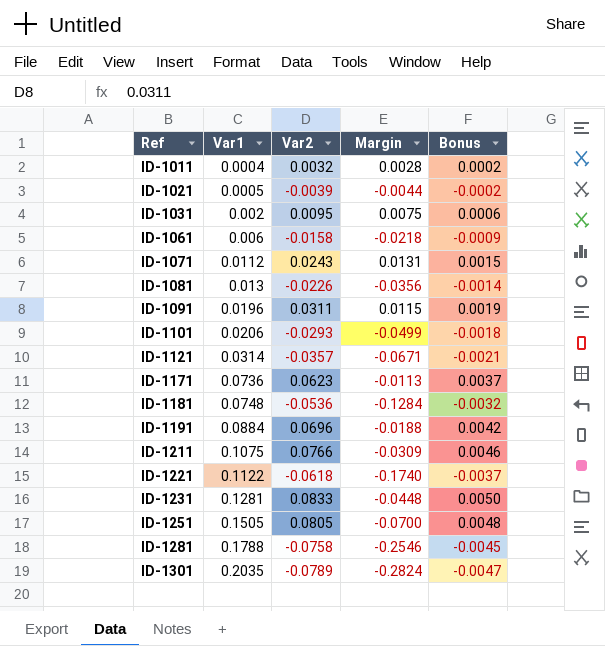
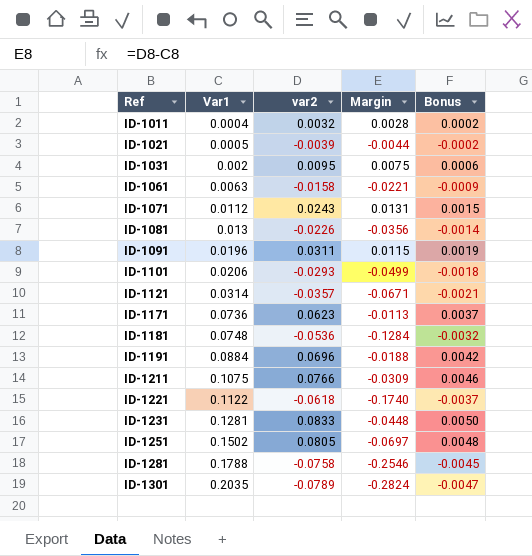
column name: Var2 -> var2
ID-1061 | Var1: 0.006 -> 0.0063
ID-1061 | Margin: -0.0218 -> -0.0221
ID-1251 | Var1: 0.1505 -> 0.1502
ID-1251 | Margin: -0.0700 -> -0.0697

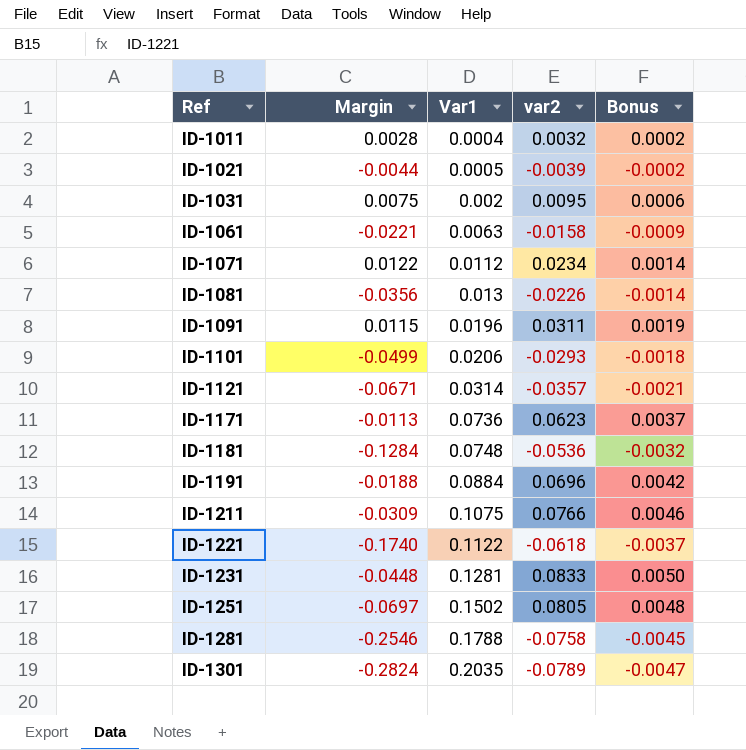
column Margin | position: 4 -> 2
ID-1071 | Margin: 0.0131 -> 0.0122
ID-1071 | var2: 0.0243 -> 0.0234
ID-1071 | Bonus: 0.0015 -> 0.0014

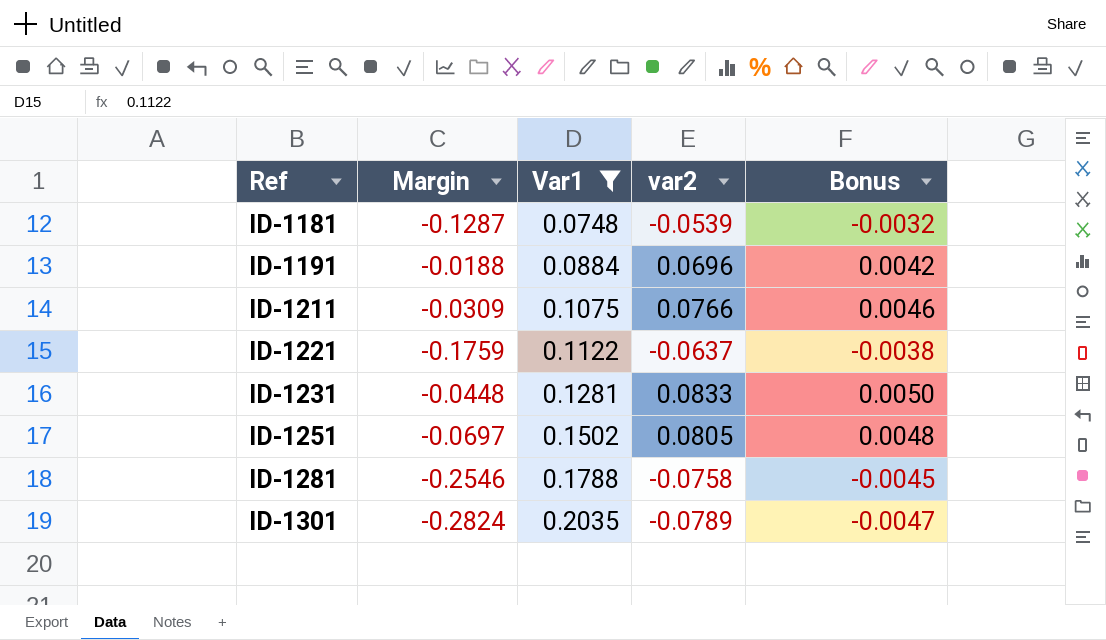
filter: none -> Var1 >= 0.0748
ID-1181 | Margin: -0.1284 -> -0.1287
ID-1181 | var2: -0.0536 -> -0.0539
ID-1221 | Margin: -0.1740 -> -0.1759
ID-1221 | var2: -0.0618 -> -0.0637
ID-1221 | Bonus: -0.0037 -> -0.0038

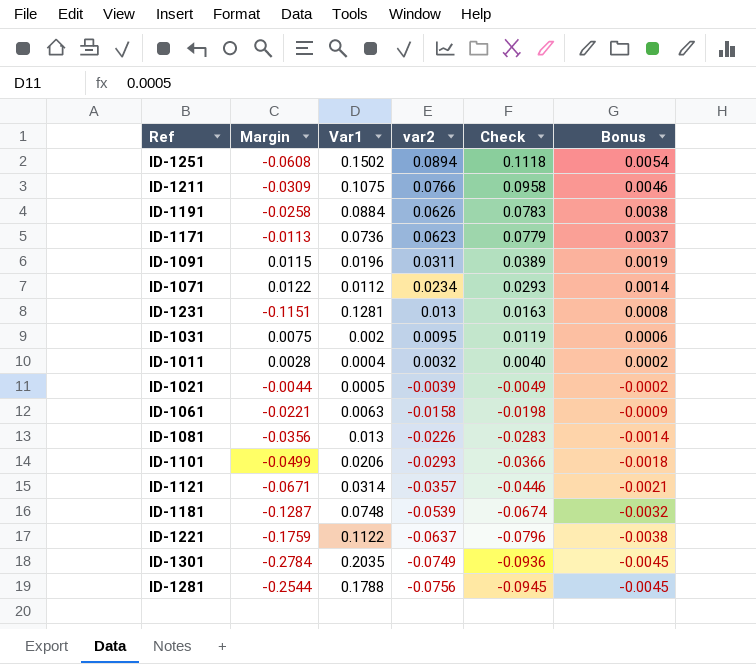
filter: Var1 >= 0.0748 -> none
row order: Ref ascending -> var2 descending
column Check | formula: none -> [var2] * 1.25
ID-1251 | Margin: -0.0697 -> -0.0608
ID-1251 | var2: 0.0805 -> 0.0894
ID-1251 | Bonus: 0.0048 -> 0.0054
ID-1191 | Margin: -0.0188 -> -0.0258
ID-1191 | var2: 0.0696 -> 0.0626
ID-1191 | Bonus: 0.0042 -> 0.0038
ID-1231 | Margin: -0.0448 -> -0.1151
ID-1231 | var2: 0.0833 -> 0.013
ID-1231 | Bonus: 0.0050 -> 0.0008
ID-1301 | Margin: -0.2824 -> -0.2784
ID-1301 | var2: -0.0789 -> -0.0749
ID-1301 | Bonus: -0.0047 -> -0.0045
ID-1281 | Margin: -0.2546 -> -0.2544
ID-1281 | var2: -0.0758 -> -0.0756

